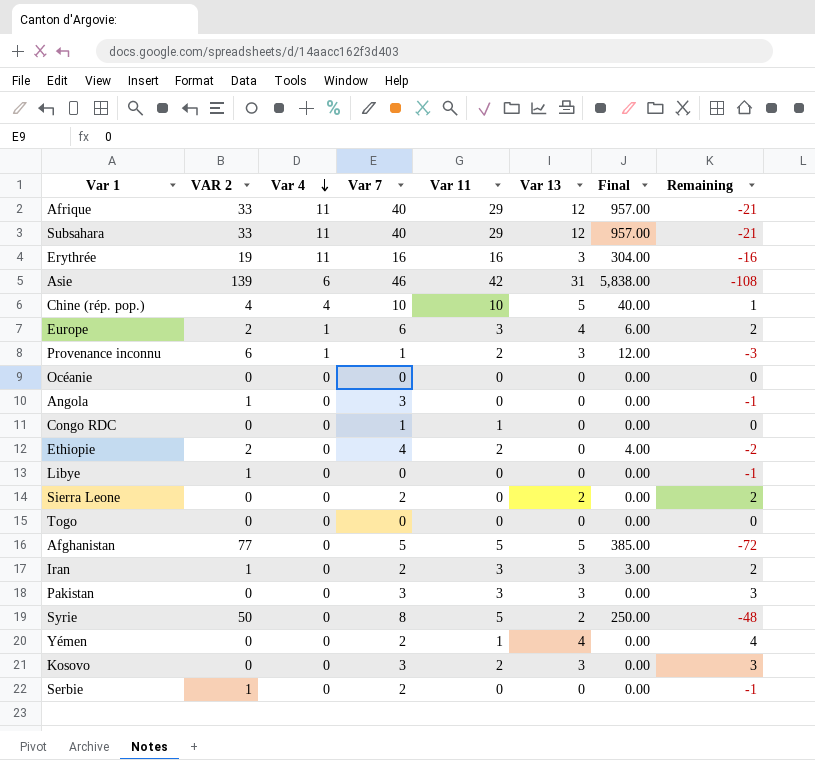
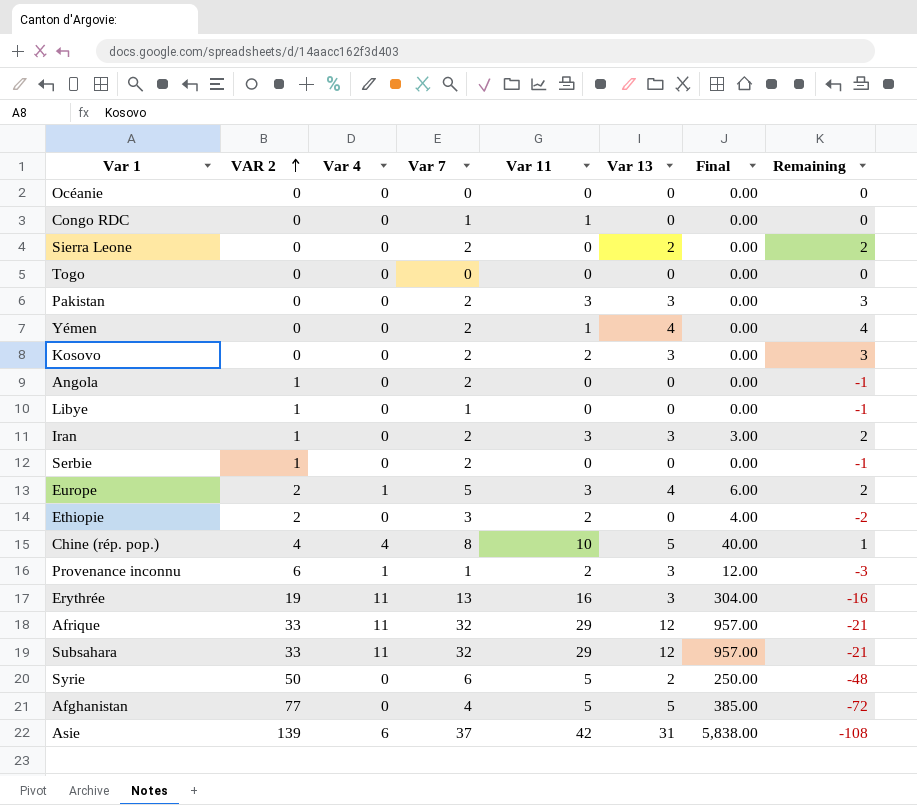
row order: Var 4 descending -> VAR 2 ascending
Pakistan | Var 7: 3 -> 2
Kosovo | Var 7: 3 -> 2
Angola | Var 7: 3 -> 2
Libye | Var 7: 0 -> 1
Europe | Var 7: 6 -> 5
Ethiopie | Var 7: 4 -> 3
Chine (rép. pop.) | Var 7: 10 -> 8
Erythrée | Var 7: 16 -> 13
Afrique | Var 7: 40 -> 32
Subsahara | Var 7: 40 -> 32
Syrie | Var 7: 8 -> 6
Afghanistan | Var 7: 5 -> 4
Asie | Var 7: 46 -> 37

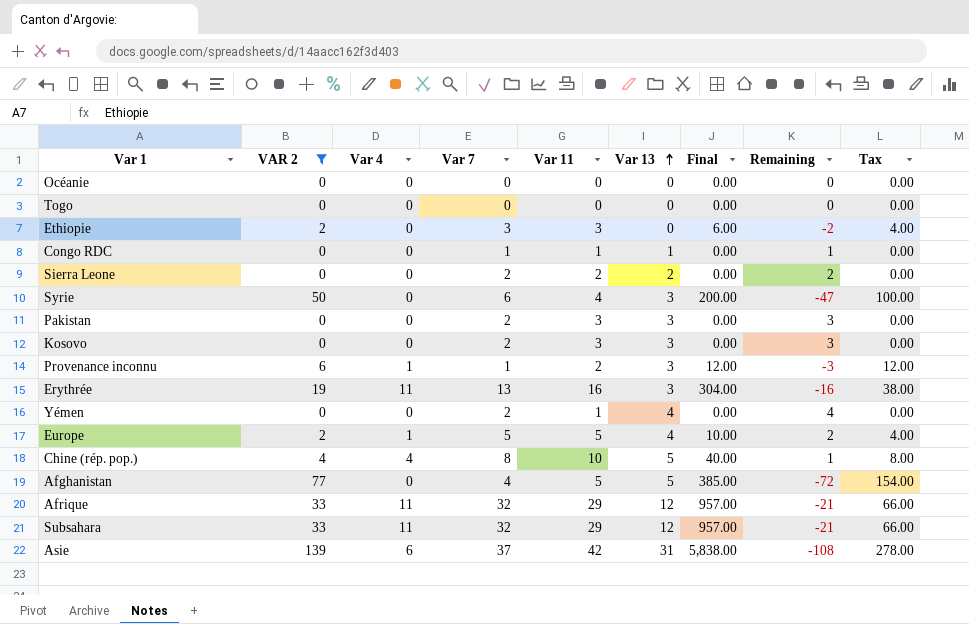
filter: none -> VAR 2 != 1
row order: VAR 2 ascending -> Var 13 ascending
column Tax | formula: none -> [VAR 2] * 2
Ethiopie | Var 11: 2 -> 3
Ethiopie | Final: 4.00 -> 6.00
Congo RDC | Var 13: 0 -> 1
Congo RDC | Remaining: 0 -> 1
Sierra Leone | Var 11: 0 -> 2
Syrie | Var 11: 5 -> 4
Syrie | Var 13: 2 -> 3
Syrie | Final: 250.00 -> 200.00
Syrie | Remaining: -48 -> -47
Kosovo | Var 11: 2 -> 3
Europe | Var 11: 3 -> 5
Europe | Final: 6.00 -> 10.00

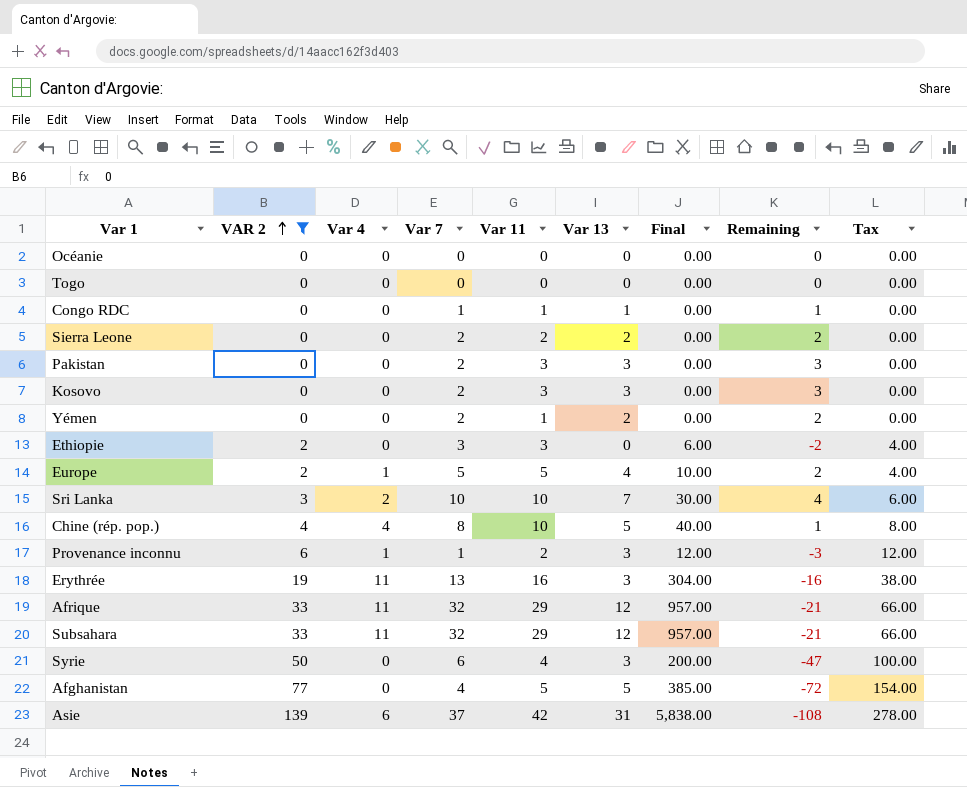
row order: Var 13 ascending -> VAR 2 ascending
Yémen | Var 13: 4 -> 2
Yémen | Remaining: 4 -> 2
row Sri Lanka: none -> 3 | 2 | 10 | 10 | 7 | 30.00 | 4 | 6.00

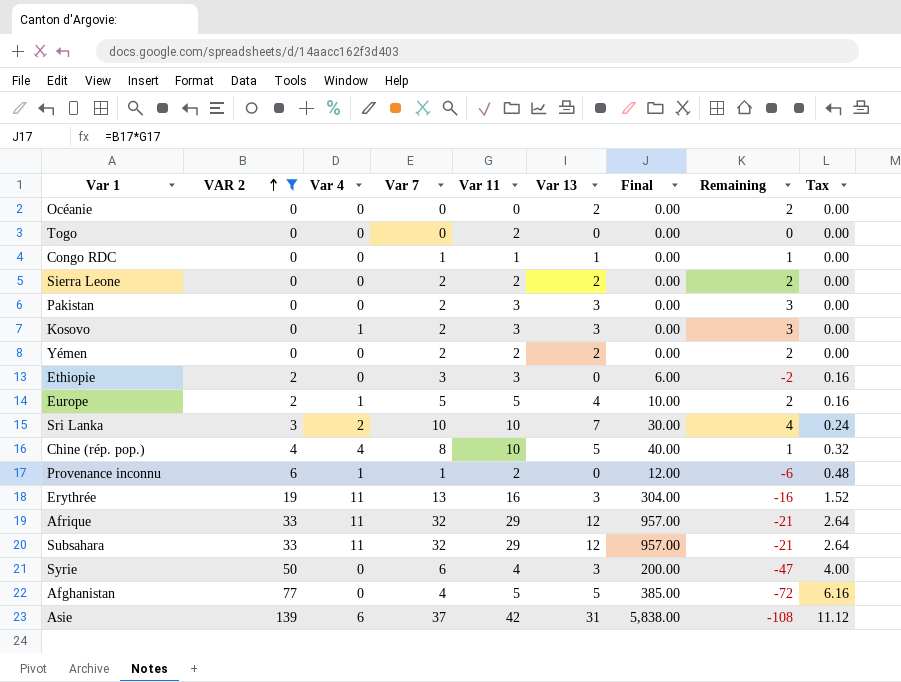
column Tax | formula: [VAR 2] * 2 -> [VAR 2] * 0.08
Océanie | Var 13: 0 -> 2
Océanie | Remaining: 0 -> 2
Togo | Var 11: 0 -> 2
Kosovo | Var 4: 0 -> 1
Yémen | Var 11: 1 -> 2
Provenance inconnu | Var 13: 3 -> 0
Provenance inconnu | Remaining: -3 -> -6

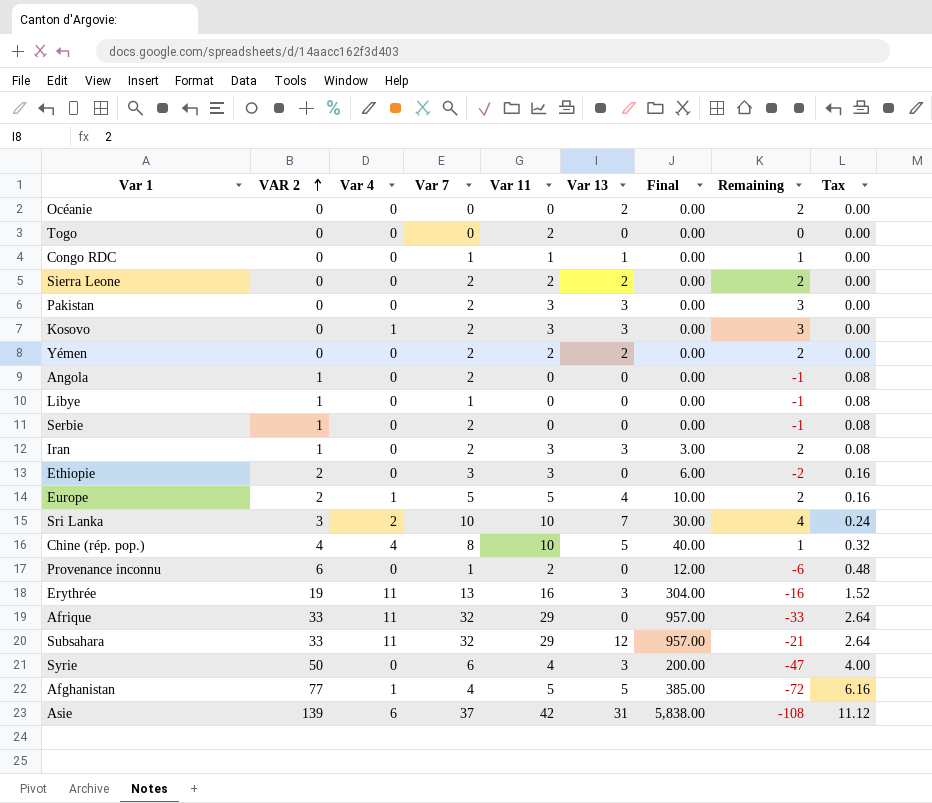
filter: VAR 2 != 1 -> none
Provenance inconnu | Var 4: 1 -> 0
Afrique | Var 13: 12 -> 0
Afrique | Remaining: -21 -> -33
Afghanistan | Var 4: 0 -> 1

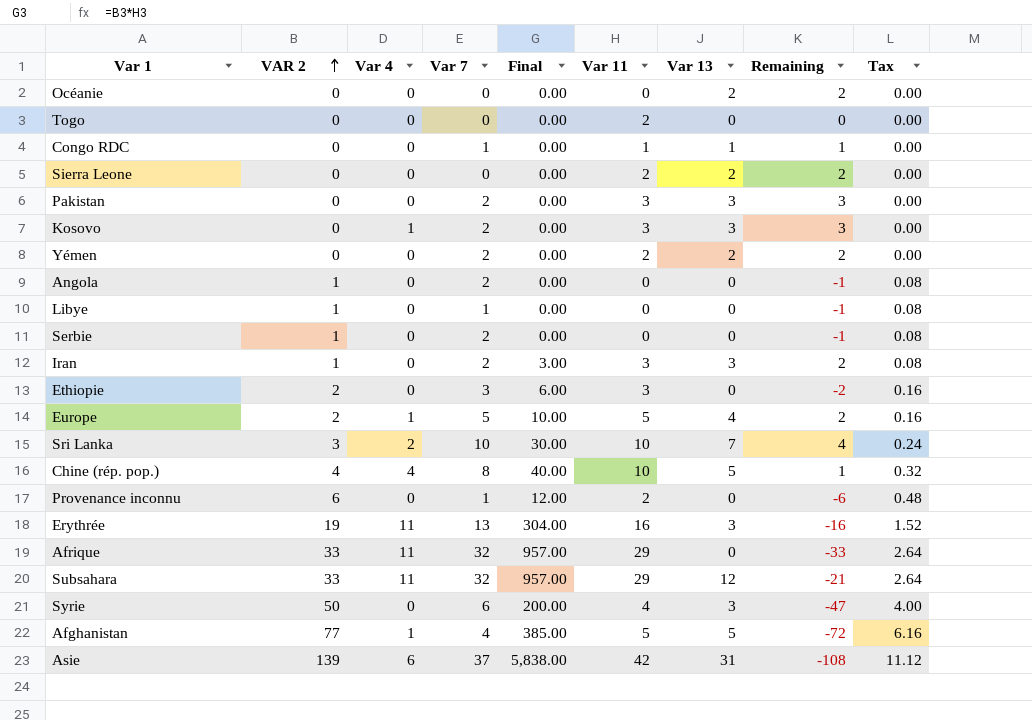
column Final | position: 7 -> 5
Sierra Leone | Var 7: 2 -> 0

